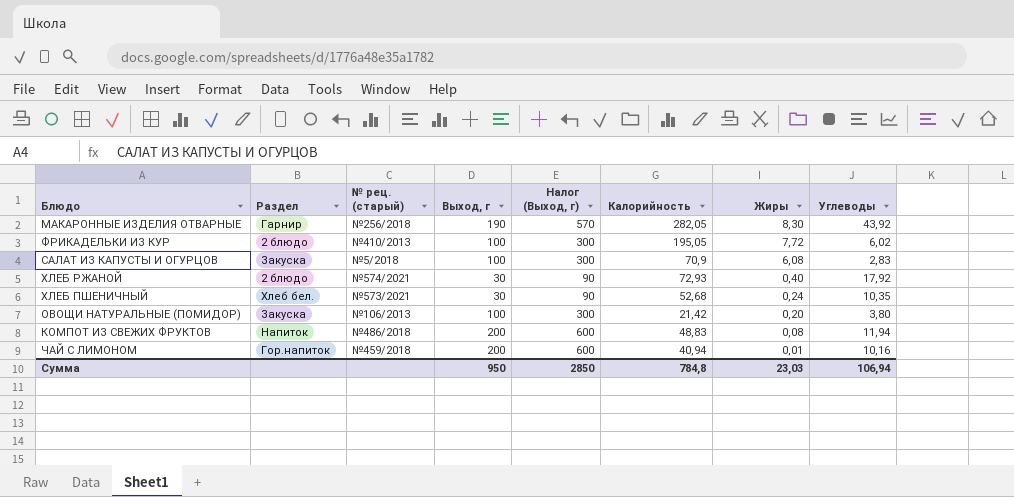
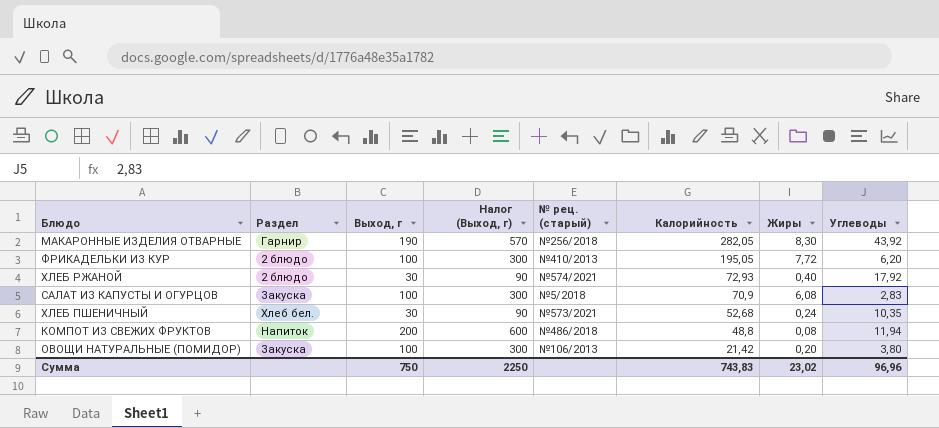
row order: Жиры descending -> Калорийность descending
column № рец. (старый) | position: 3 -> 5
row ЧАЙ С ЛИМОНОМ: Гор.напиток | №459/2018 | 200 | 600 | 40,94 | 0,01 | 10,16 -> none
ФРИКАДЕЛЬКИ ИЗ КУР | Углеводы: 6,02 -> 6,20
КОМПОТ ИЗ СВЕЖИХ ФРУКТОВ | Калорийность: 48,83 -> 48,8
Сумма | Выход, г: 950 -> 750
Сумма | Налог (Выход, г): 2850 -> 2250
Сумма | Калорийность: 784,8 -> 743,83
Сумма | Жиры: 23,03 -> 23,02
Сумма | Углеводы: 106,94 -> 96,96

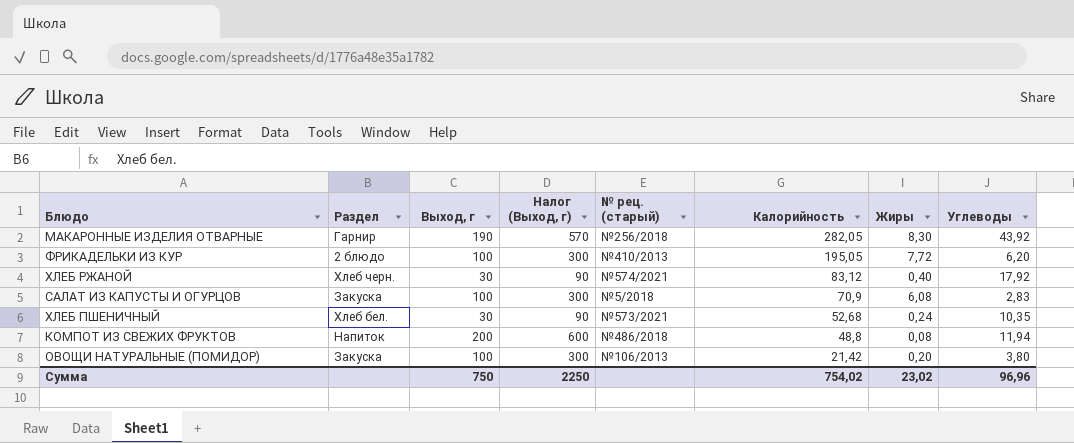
ХЛЕБ РЖАНОЙ | Раздел: 2 блюдо -> Хлеб черн.
ХЛЕБ РЖАНОЙ | Калорийность: 72,93 -> 83,12
Сумма | Калорийность: 743,83 -> 754,02

